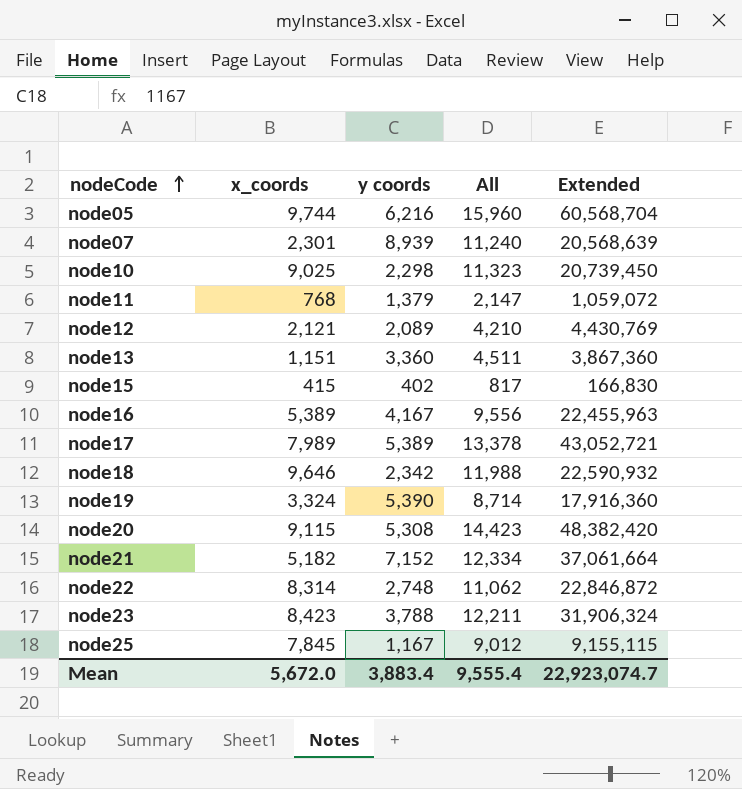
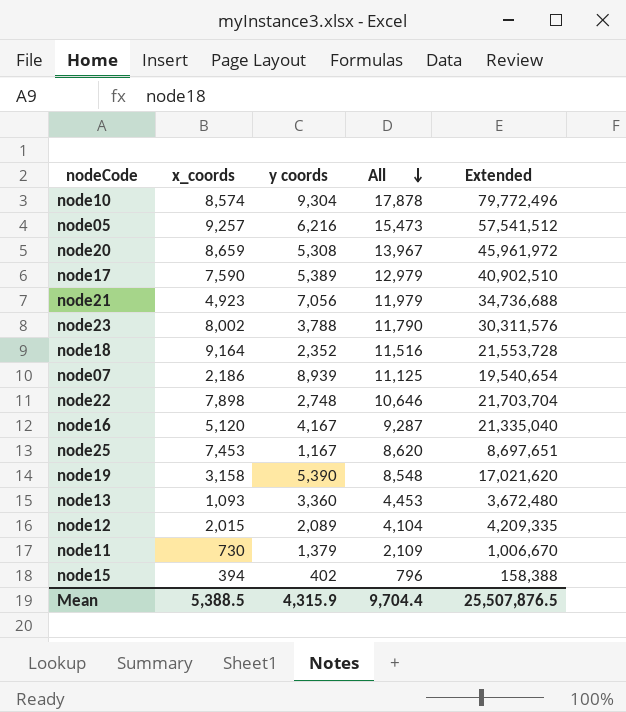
row order: nodeCode ascending -> All descending
node10 | x_coords: 9,025 -> 8,574
node10 | y coords: 2,298 -> 9,304
node10 | All: 11,323 -> 17,878
node10 | Extended: 20,739,450 -> 79,772,496
node05 | x_coords: 9,744 -> 9,257
node05 | All: 15,960 -> 15,473
node05 | Extended: 60,568,704 -> 57,541,512
node20 | x_coords: 9,115 -> 8,659
node20 | All: 14,423 -> 13,967
node20 | Extended: 48,382,420 -> 45,961,972
node17 | x_coords: 7,989 -> 7,590
node17 | All: 13,378 -> 12,979
node17 | Extended: 43,052,721 -> 40,902,510
node21 | x_coords: 5,182 -> 4,923
node21 | y coords: 7,152 -> 7,056
node21 | All: 12,334 -> 11,979
node21 | Extended: 37,061,664 -> 34,736,688
node23 | x_coords: 8,423 -> 8,002
node23 | All: 12,211 -> 11,790
node23 | Extended: 31,906,324 -> 30,311,576
node18 | x_coords: 9,646 -> 9,164
node18 | y coords: 2,342 -> 2,352
node18 | All: 11,988 -> 11,516
node18 | Extended: 22,590,932 -> 21,553,728
node07 | x_coords: 2,301 -> 2,186
node07 | All: 11,240 -> 11,125
node07 | Extended: 20,568,639 -> 19,540,654
node22 | x_coords: 8,314 -> 7,898
node22 | All: 11,062 -> 10,646
node22 | Extended: 22,846,872 -> 21,703,704
node16 | x_coords: 5,389 -> 5,120
node16 | All: 9,556 -> 9,287
node16 | Extended: 22,455,963 -> 21,335,040
node25 | x_coords: 7,845 -> 7,453
node25 | All: 9,012 -> 8,620
node25 | Extended: 9,155,115 -> 8,697,651
node19 | x_coords: 3,324 -> 3,158
node19 | All: 8,714 -> 8,548
node19 | Extended: 17,916,360 -> 17,021,620
node13 | x_coords: 1,151 -> 1,093
node13 | All: 4,511 -> 4,453
node13 | Extended: 3,867,360 -> 3,672,480
node12 | x_coords: 2,121 -> 2,015
node12 | All: 4,210 -> 4,104
node12 | Extended: 4,430,769 -> 4,209,335
node11 | x_coords: 768 -> 730
node11 | All: 2,147 -> 2,109
node11 | Extended: 1,059,072 -> 1,006,670
node15 | x_coords: 415 -> 394
node15 | All: 817 -> 796
node15 | Extended: 166,830 -> 158,388
Mean | x_coords: 5,672.0 -> 5,388.5
Mean | y coords: 3,883.4 -> 4,315.9
Mean | All: 9,555.4 -> 9,704.4
Mean | Extended: 22,923,074.7 -> 25,507,876.5

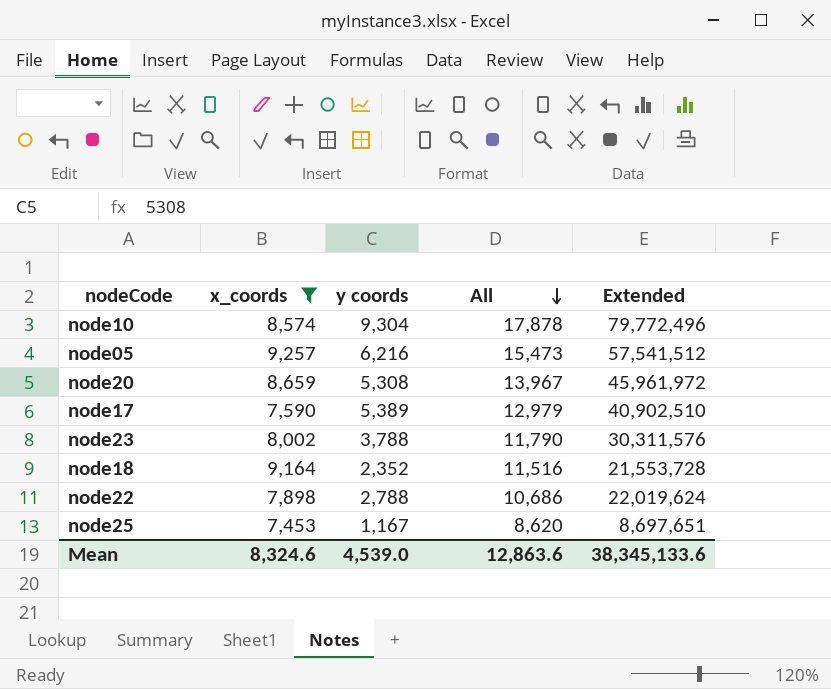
filter: none -> x_coords >= 7,453
node22 | y coords: 2,748 -> 2,788
node22 | All: 10,646 -> 10,686
node22 | Extended: 21,703,704 -> 22,019,624
Mean | x_coords: 5,388.5 -> 8,324.6
Mean | y coords: 4,315.9 -> 4,539.0
Mean | All: 9,704.4 -> 12,863.6
Mean | Extended: 25,507,876.5 -> 38,345,133.6

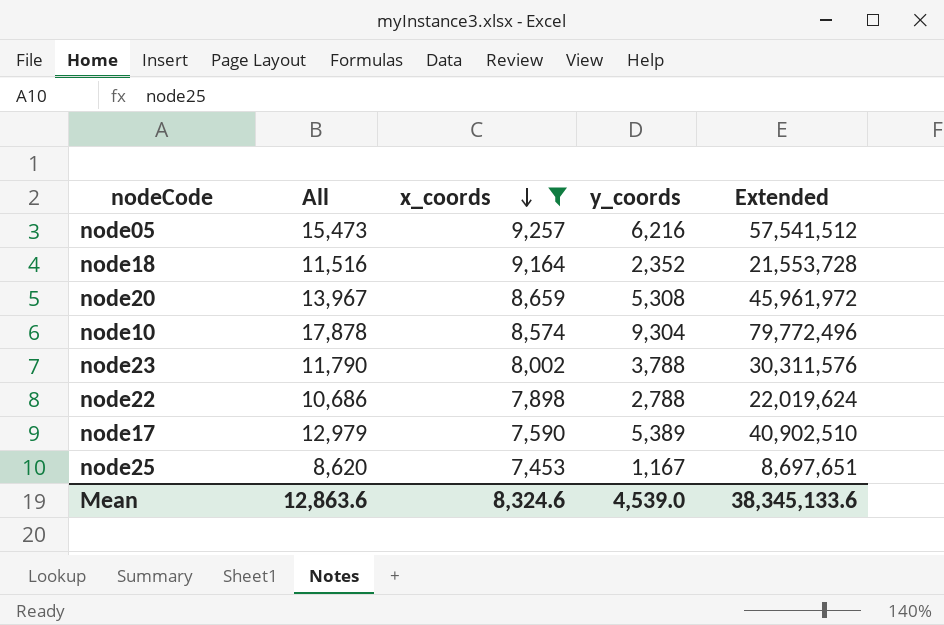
row order: All descending -> x_coords descending
column All | position: 4 -> 2
column name: y coords -> y_coords

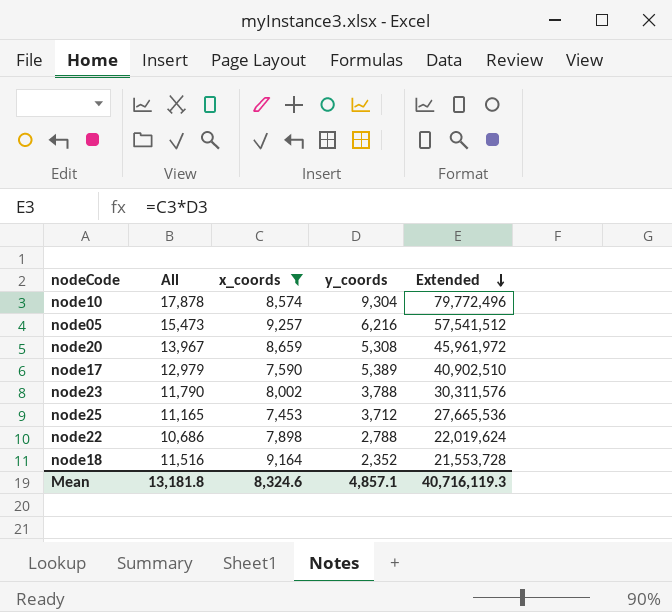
row order: x_coords descending -> Extended descending
node25 | All: 8,620 -> 11,165
node25 | y_coords: 1,167 -> 3,712
node25 | Extended: 8,697,651 -> 27,665,536
Mean | All: 12,863.6 -> 13,181.8
Mean | y_coords: 4,539.0 -> 4,857.1
Mean | Extended: 38,345,133.6 -> 40,716,119.3

